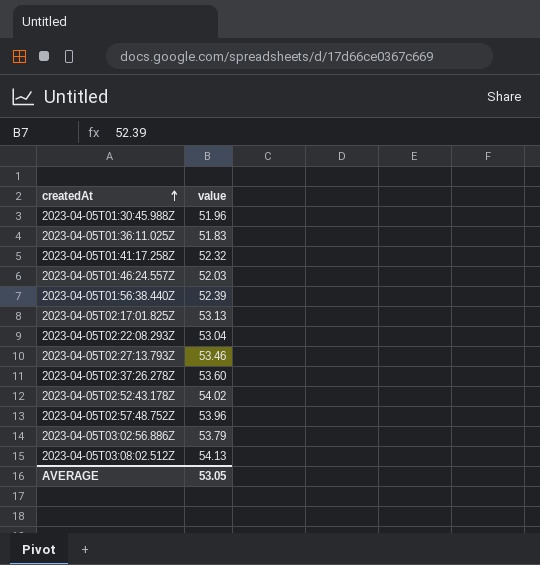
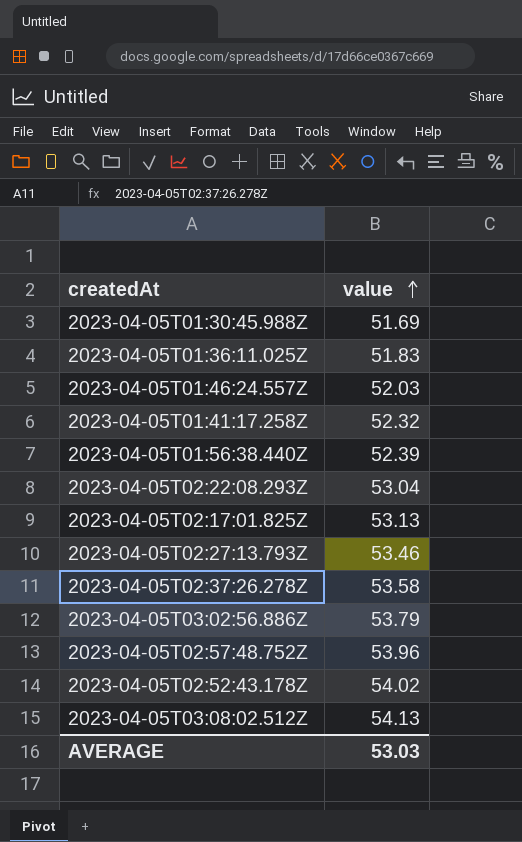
row order: createdAt ascending -> value ascending
2023-04-05T01:30:45.988Z | value: 51.96 -> 51.69
2023-04-05T02:37:26.278Z | value: 53.60 -> 53.58
AVERAGE | value: 53.05 -> 53.03

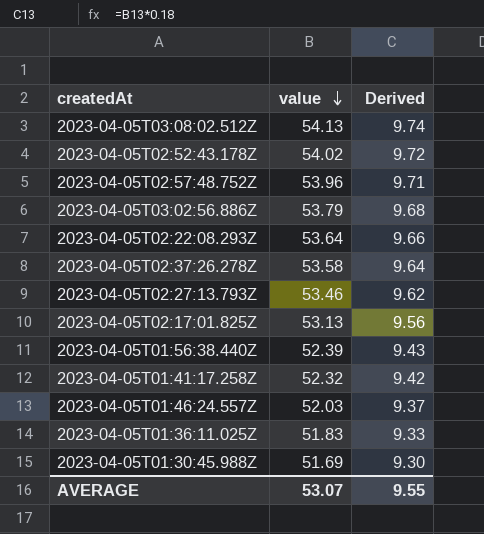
row order: value ascending -> value descending
column Derived | formula: none -> [value] * 0.18
2023-04-05T02:22:08.293Z | value: 53.04 -> 53.64
AVERAGE | value: 53.03 -> 53.07

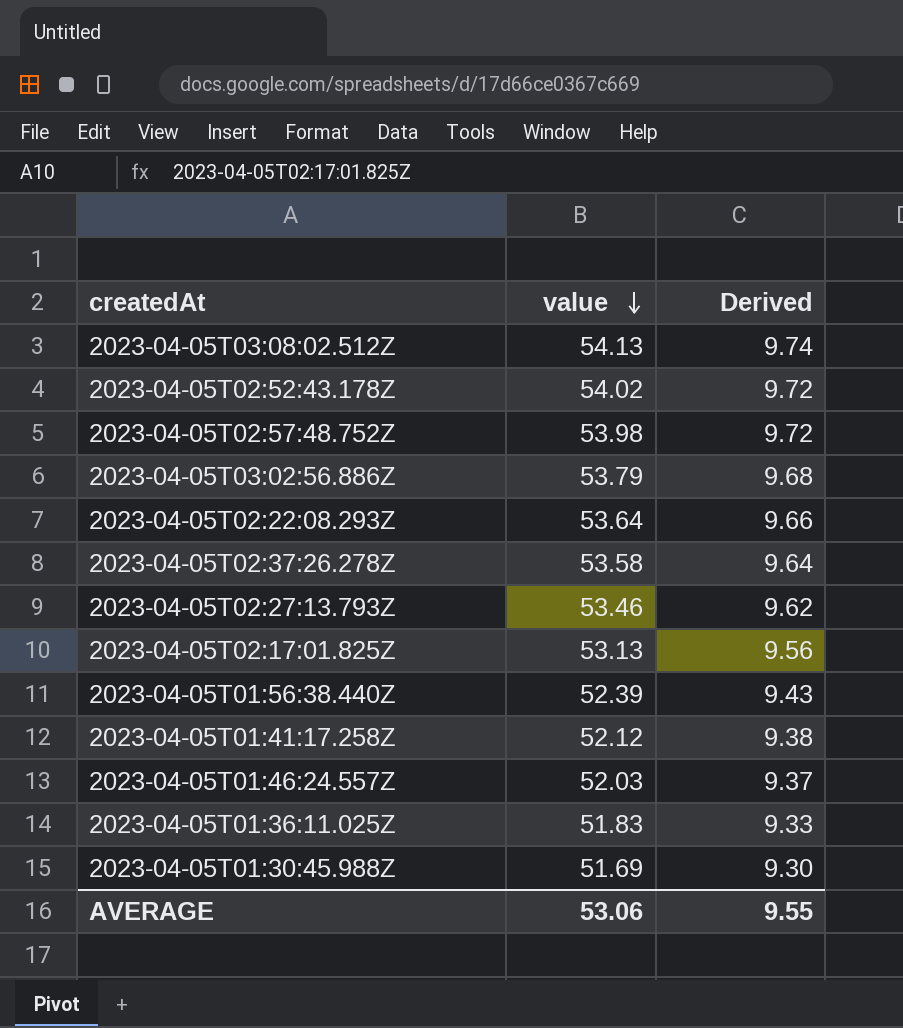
2023-04-05T02:57:48.752Z | value: 53.96 -> 53.98
2023-04-05T02:57:48.752Z | Derived: 9.71 -> 9.72
2023-04-05T01:41:17.258Z | value: 52.32 -> 52.12
2023-04-05T01:41:17.258Z | Derived: 9.42 -> 9.38
AVERAGE | value: 53.07 -> 53.06

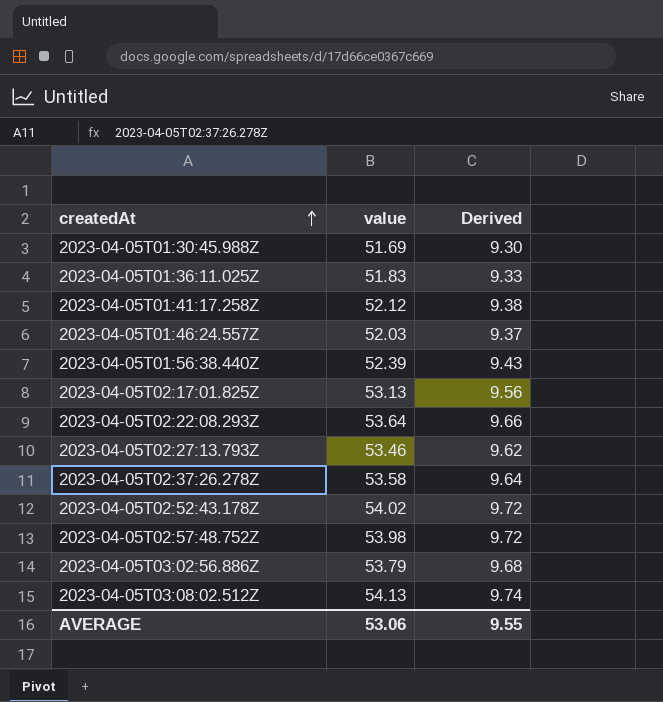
row order: value descending -> createdAt ascending

